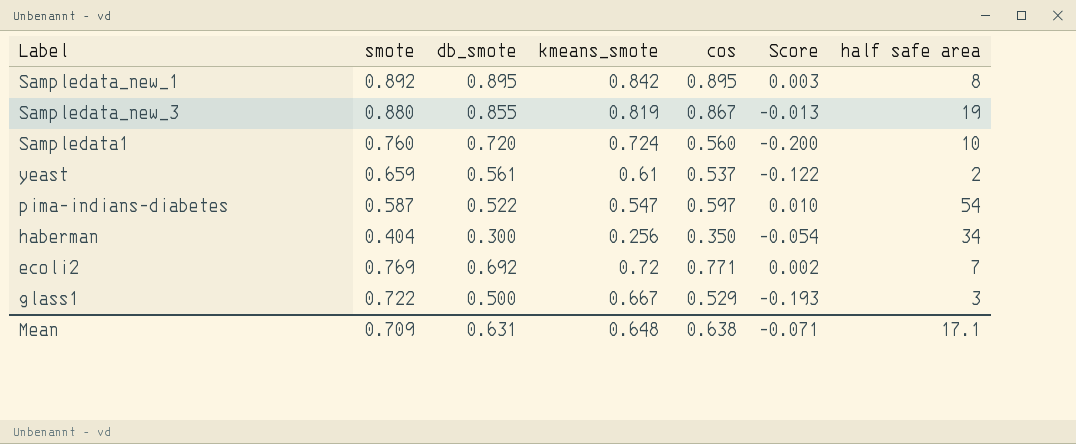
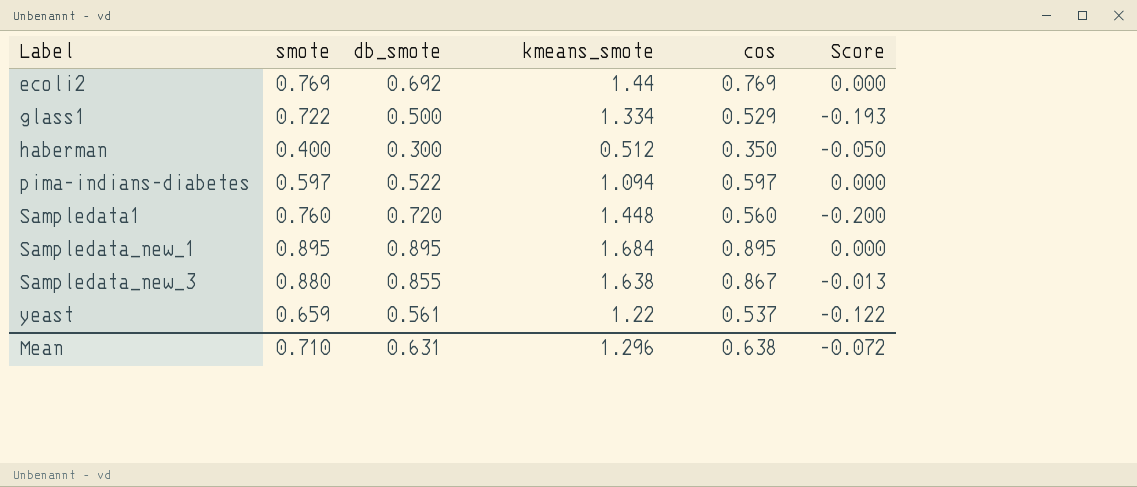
row order: none -> Label ascending
column half safe area | position: 7 -> none
ecoli2 | kmeans_smote: 0.72 -> 1.44
ecoli2 | cos: 0.771 -> 0.769
ecoli2 | Score: 0.002 -> 0.000
glass1 | kmeans_smote: 0.667 -> 1.334
haberman | smote: 0.404 -> 0.400
haberman | kmeans_smote: 0.256 -> 0.512
haberman | Score: -0.054 -> -0.050
pima-indians-diabetes | smote: 0.587 -> 0.597
pima-indians-diabetes | kmeans_smote: 0.547 -> 1.094
pima-indians-diabetes | Score: 0.010 -> 0.000
Sampledata1 | kmeans_smote: 0.724 -> 1.448
Sampledata_new_1 | smote: 0.892 -> 0.895
Sampledata_new_1 | kmeans_smote: 0.842 -> 1.684
Sampledata_new_1 | Score: 0.003 -> 0.000
Sampledata_new_3 | kmeans_smote: 0.819 -> 1.638
yeast | kmeans_smote: 0.61 -> 1.22
Mean | smote: 0.709 -> 0.710
Mean | kmeans_smote: 0.648 -> 1.296
Mean | Score: -0.071 -> -0.072

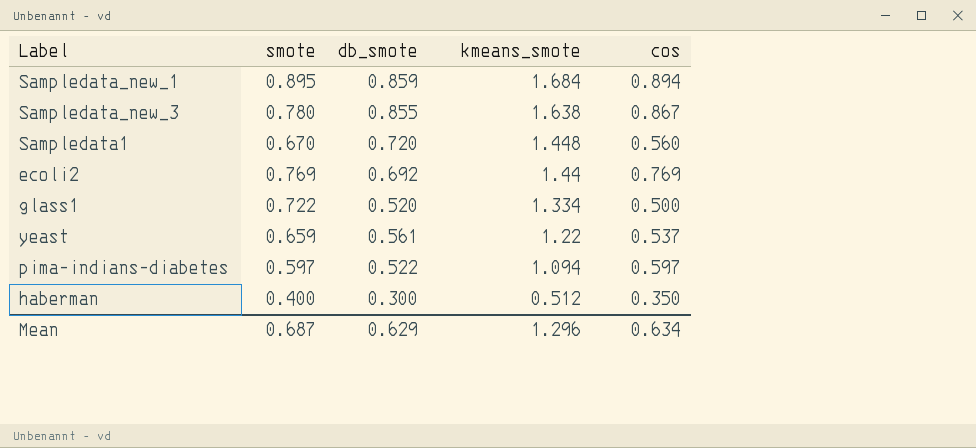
row order: Label ascending -> kmeans_smote descending
column Score | formula: [cos] - [smote] -> none
Sampledata_new_1 | db_smote: 0.895 -> 0.859
Sampledata_new_1 | cos: 0.895 -> 0.894
Sampledata_new_3 | smote: 0.880 -> 0.780
Sampledata1 | smote: 0.760 -> 0.670
glass1 | db_smote: 0.500 -> 0.520
glass1 | cos: 0.529 -> 0.500
Mean | smote: 0.710 -> 0.687
Mean | db_smote: 0.631 -> 0.629
Mean | cos: 0.638 -> 0.634

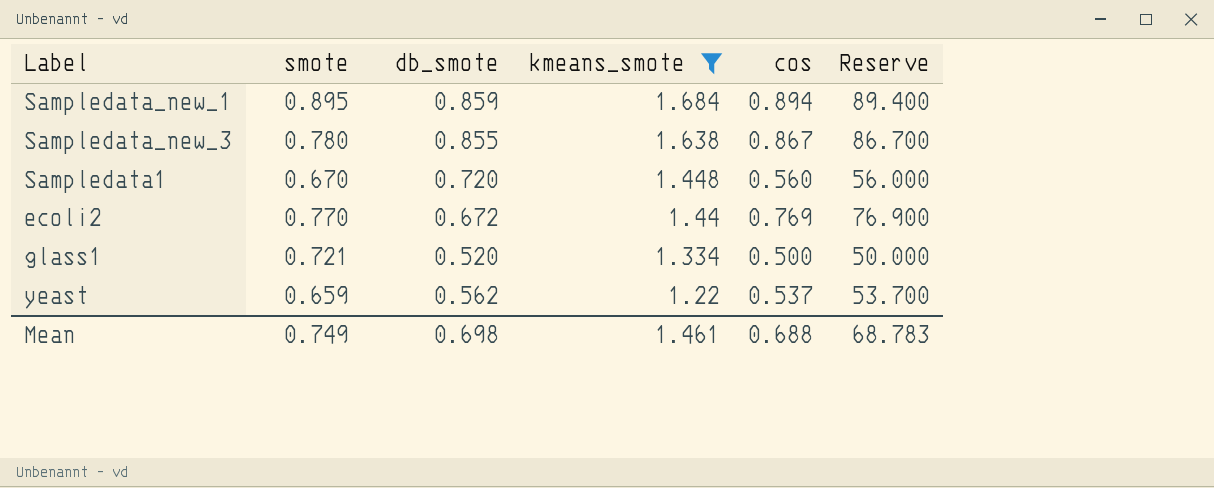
filter: none -> kmeans_smote >= 1.22
column Reserve | formula: none -> [cos] * 100
ecoli2 | smote: 0.769 -> 0.770
ecoli2 | db_smote: 0.692 -> 0.672
glass1 | smote: 0.722 -> 0.721
yeast | db_smote: 0.561 -> 0.562
Mean | smote: 0.687 -> 0.749
Mean | db_smote: 0.629 -> 0.698
Mean | kmeans_smote: 1.296 -> 1.461
Mean | cos: 0.634 -> 0.688

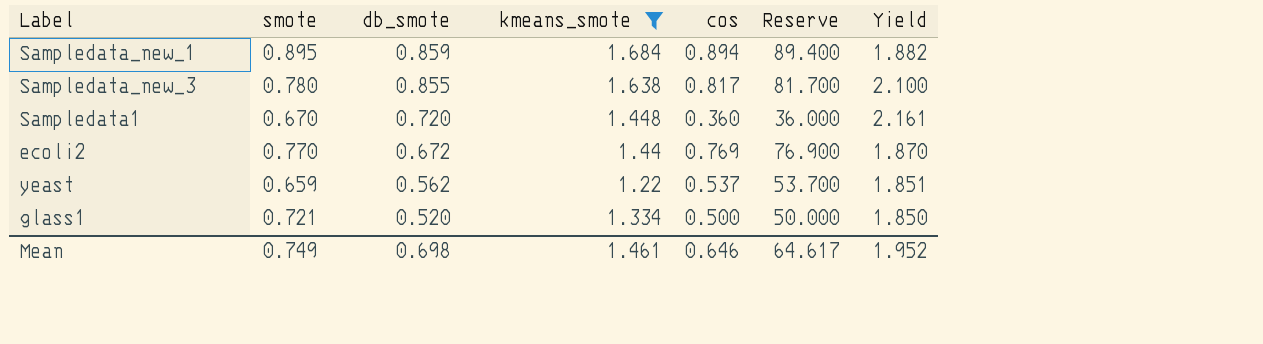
row order: kmeans_smote descending -> db_smote descending
column Yield | formula: none -> [kmeans_smote] / [smote]
Sampledata_new_3 | cos: 0.867 -> 0.817
Sampledata_new_3 | Reserve: 86.700 -> 81.700
Sampledata1 | cos: 0.560 -> 0.360
Sampledata1 | Reserve: 56.000 -> 36.000
Mean | cos: 0.688 -> 0.646
Mean | Reserve: 68.783 -> 64.617

